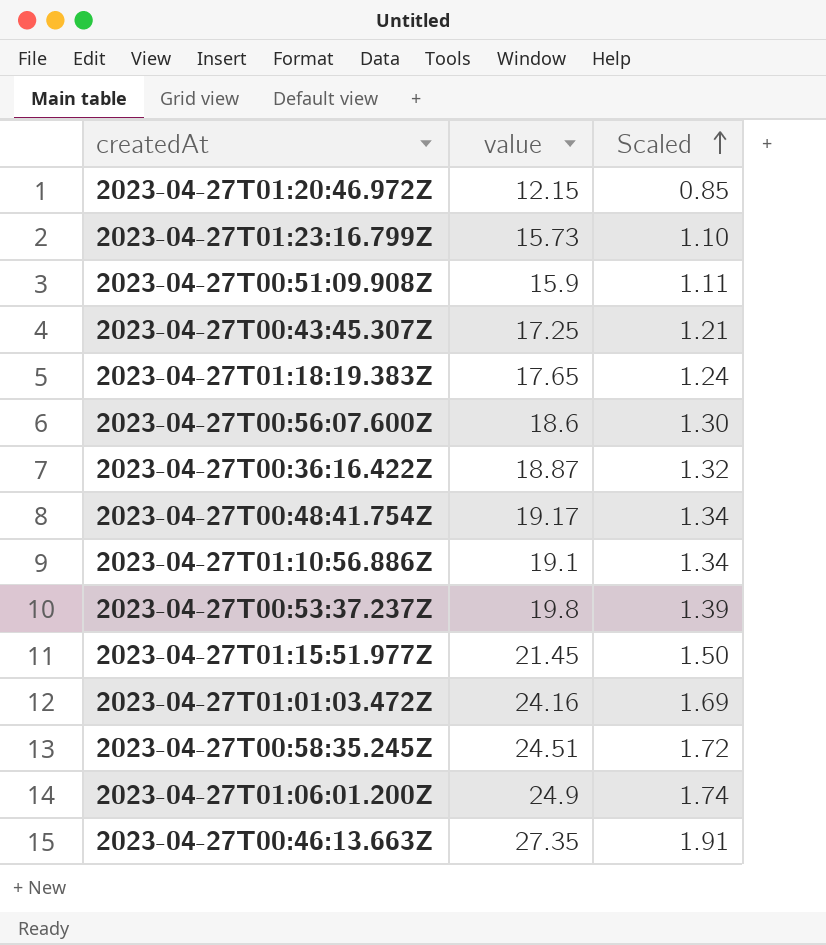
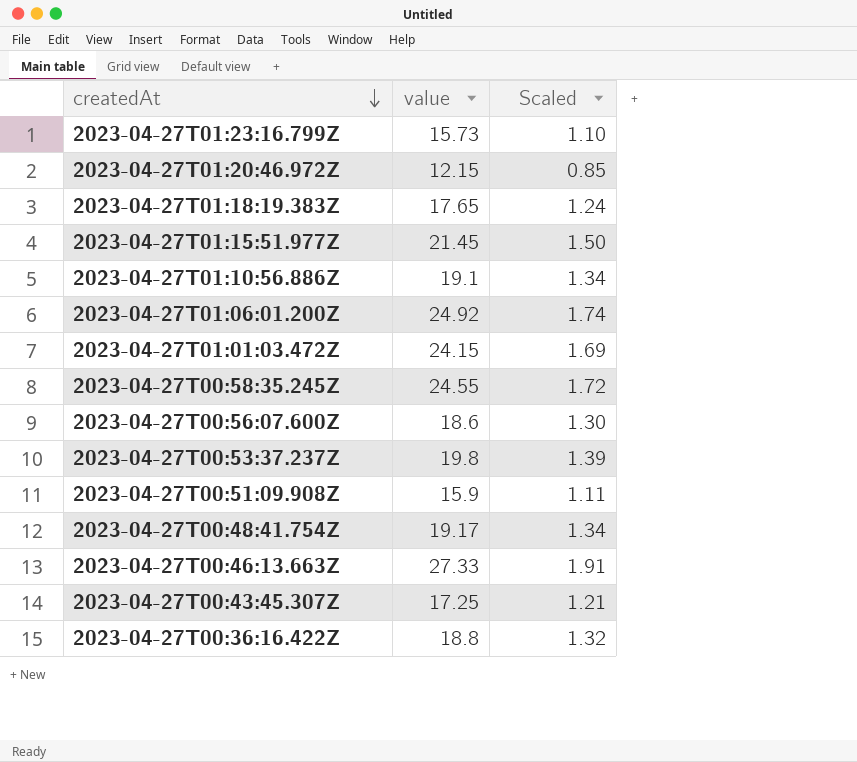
row order: Scaled ascending -> createdAt descending
2023-04-27T01:06:01.200Z | value: 24.9 -> 24.92
2023-04-27T01:01:03.472Z | value: 24.16 -> 24.15
2023-04-27T00:58:35.245Z | value: 24.51 -> 24.55
2023-04-27T00:46:13.663Z | value: 27.35 -> 27.33
2023-04-27T00:36:16.422Z | value: 18.87 -> 18.8

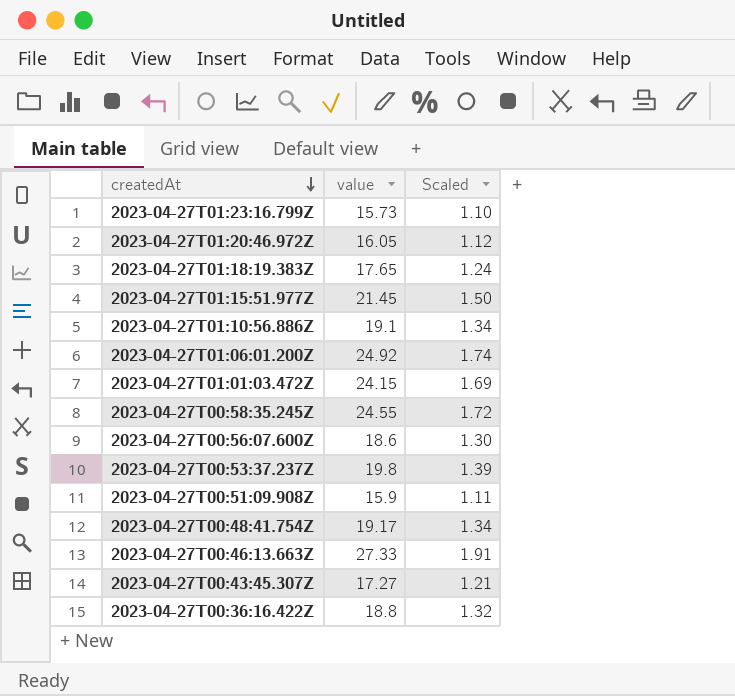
2023-04-27T01:20:46.972Z | value: 12.15 -> 16.05
2023-04-27T01:20:46.972Z | Scaled: 0.85 -> 1.12
2023-04-27T00:43:45.307Z | value: 17.25 -> 17.27

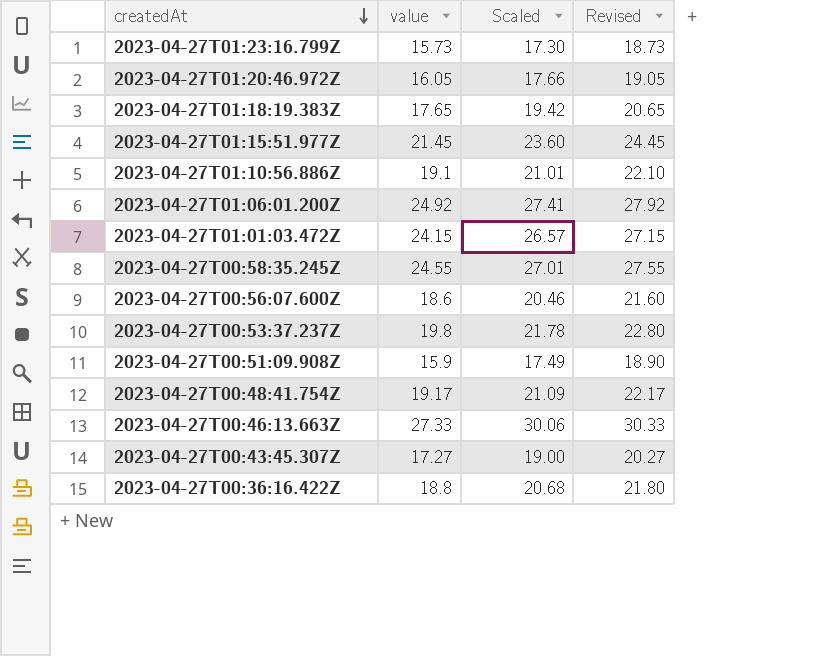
column Scaled | formula: [value] * 0.07 -> [value] * 1.1
column Revised | formula: none -> [value] + 3

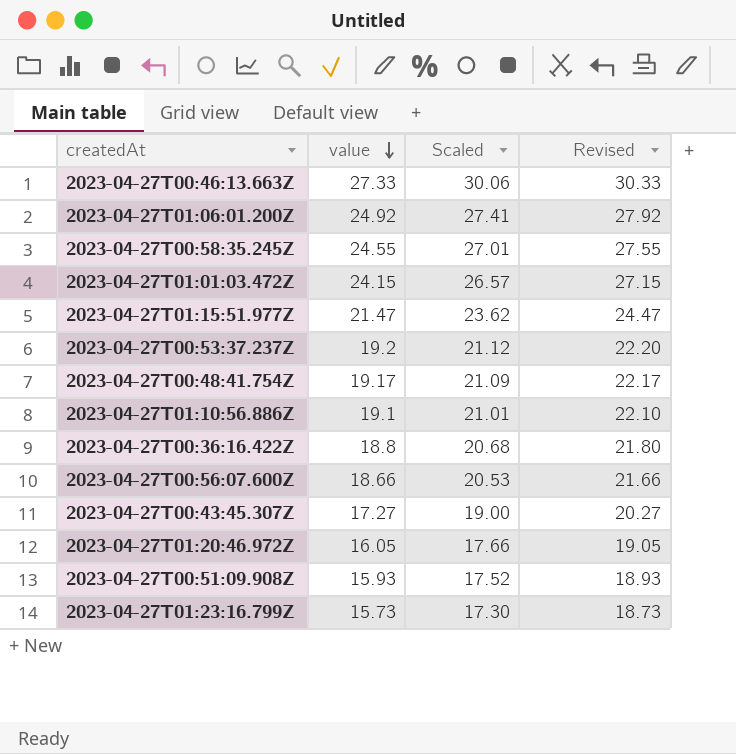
row order: createdAt descending -> value descending
row 2023-04-27T01:18:19.383Z: 17.65 | 19.42 | 20.65 -> none
2023-04-27T01:15:51.977Z | value: 21.45 -> 21.47
2023-04-27T01:15:51.977Z | Scaled: 23.60 -> 23.62
2023-04-27T01:15:51.977Z | Revised: 24.45 -> 24.47
2023-04-27T00:53:37.237Z | value: 19.8 -> 19.2
2023-04-27T00:53:37.237Z | Scaled: 21.78 -> 21.12
2023-04-27T00:53:37.237Z | Revised: 22.80 -> 22.20
2023-04-27T00:56:07.600Z | value: 18.6 -> 18.66
2023-04-27T00:56:07.600Z | Scaled: 20.46 -> 20.53
2023-04-27T00:56:07.600Z | Revised: 21.60 -> 21.66
2023-04-27T00:51:09.908Z | value: 15.9 -> 15.93
2023-04-27T00:51:09.908Z | Scaled: 17.49 -> 17.52
2023-04-27T00:51:09.908Z | Revised: 18.90 -> 18.93

